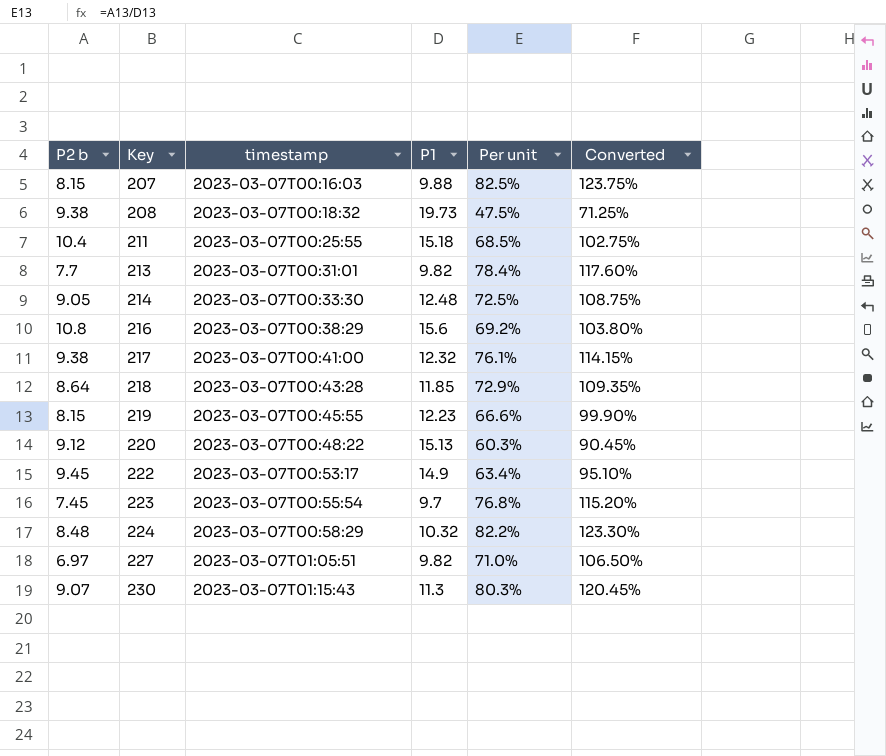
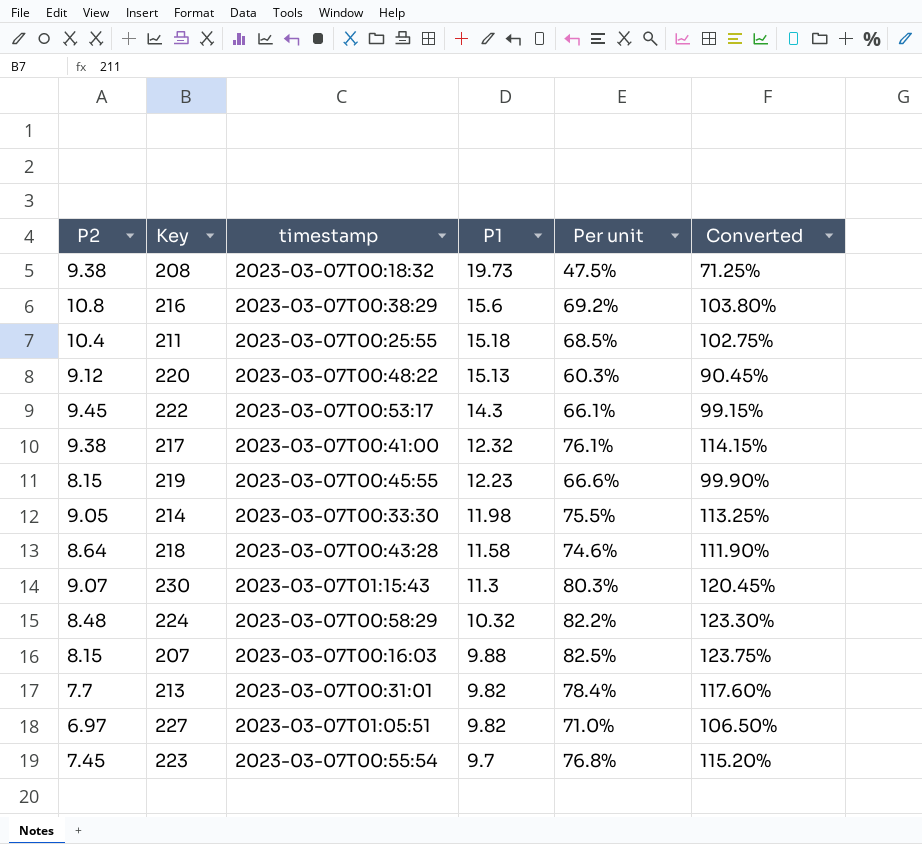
row order: Key ascending -> P1 descending
column name: P2 b -> P2
222 | P1: 14.9 -> 14.3
222 | Per unit: 63.4% -> 66.1%
222 | Converted: 95.10% -> 99.15%
214 | P1: 12.48 -> 11.98
214 | Per unit: 72.5% -> 75.5%
214 | Converted: 108.75% -> 113.25%
218 | P1: 11.85 -> 11.58
218 | Per unit: 72.9% -> 74.6%
218 | Converted: 109.35% -> 111.90%

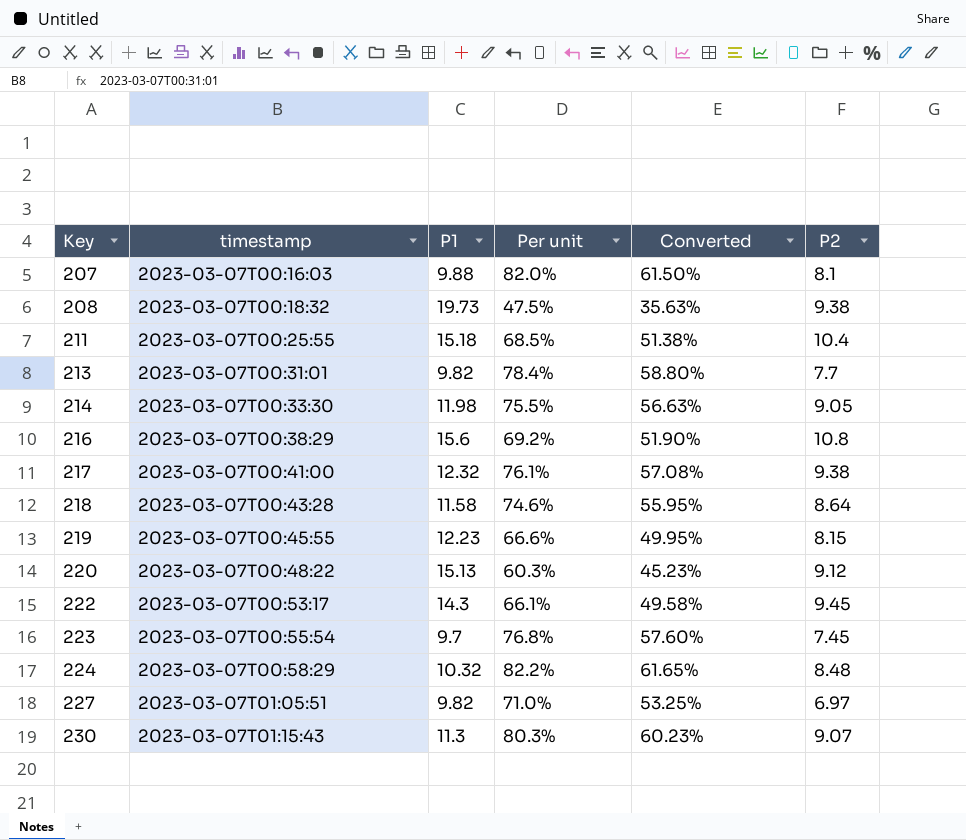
row order: P1 descending -> Key ascending
column Converted | formula: [Per unit] * 1.5 -> [Per unit] * 0.75
column P2 | position: 1 -> 6
207 | Per unit: 82.5% -> 82.0%
207 | P2: 8.15 -> 8.1

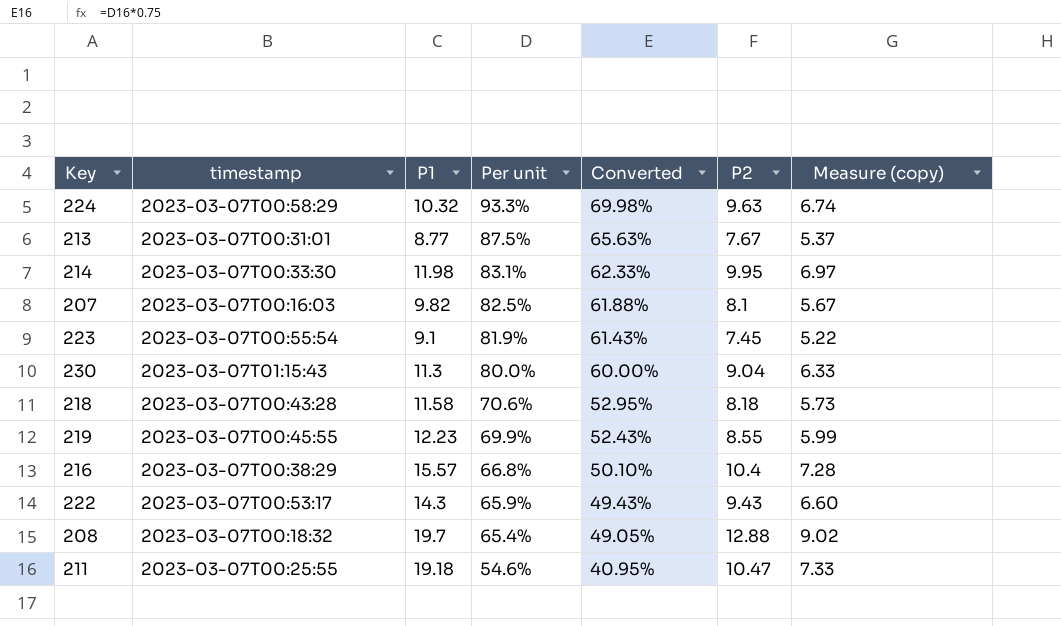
row order: Key ascending -> Per unit descending
column Measure (copy) | formula: none -> [P2] * 0.7
row 217: 2023-03-07T00:41:00 | 12.32 | 76.1% | 57.08% | 9.38 -> none
row 220: 2023-03-07T00:48:22 | 15.13 | 60.3% | 45.23% | 9.12 -> none
row 227: 2023-03-07T01:05:51 | 9.82 | 71.0% | 53.25% | 6.97 -> none
224 | Per unit: 82.2% -> 93.3%
224 | Converted: 61.65% -> 69.98%
224 | P2: 8.48 -> 9.63
213 | P1: 9.82 -> 8.77
213 | Per unit: 78.4% -> 87.5%
213 | Converted: 58.80% -> 65.63%
213 | P2: 7.7 -> 7.67
214 | Per unit: 75.5% -> 83.1%
214 | Converted: 56.63% -> 62.33%
214 | P2: 9.05 -> 9.95
207 | P1: 9.88 -> 9.82
207 | Per unit: 82.0% -> 82.5%
207 | Converted: 61.50% -> 61.88%
223 | P1: 9.7 -> 9.1
223 | Per unit: 76.8% -> 81.9%
223 | Converted: 57.60% -> 61.43%
230 | Per unit: 80.3% -> 80.0%
230 | Converted: 60.23% -> 60.00%
230 | P2: 9.07 -> 9.04
218 | Per unit: 74.6% -> 70.6%
218 | Converted: 55.95% -> 52.95%
218 | P2: 8.64 -> 8.18
219 | Per unit: 66.6% -> 69.9%
219 | Converted: 49.95% -> 52.43%
219 | P2: 8.15 -> 8.55
216 | P1: 15.6 -> 15.57
216 | Per unit: 69.2% -> 66.8%
216 | Converted: 51.90% -> 50.10%
216 | P2: 10.8 -> 10.4
222 | Per unit: 66.1% -> 65.9%
222 | Converted: 49.58% -> 49.43%
222 | P2: 9.45 -> 9.43
208 | P1: 19.73 -> 19.7
208 | Per unit: 47.5% -> 65.4%
208 | Converted: 35.63% -> 49.05%
208 | P2: 9.38 -> 12.88
211 | P1: 15.18 -> 19.18
211 | Per unit: 68.5% -> 54.6%
211 | Converted: 51.38% -> 40.95%
211 | P2: 10.4 -> 10.47

